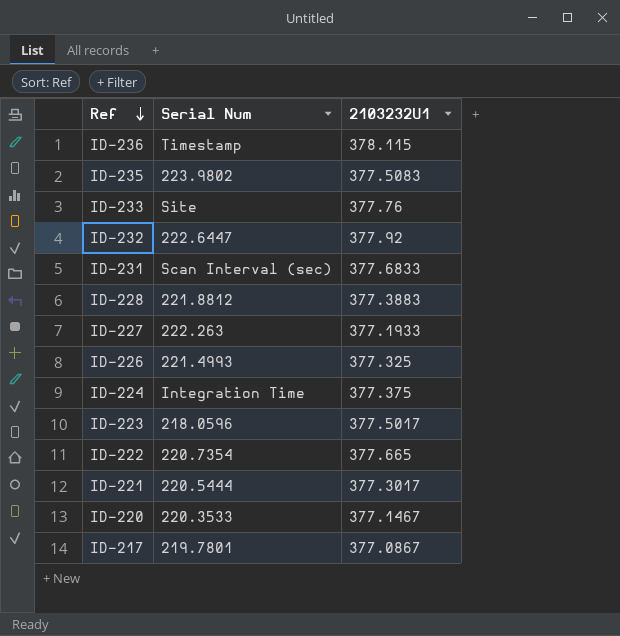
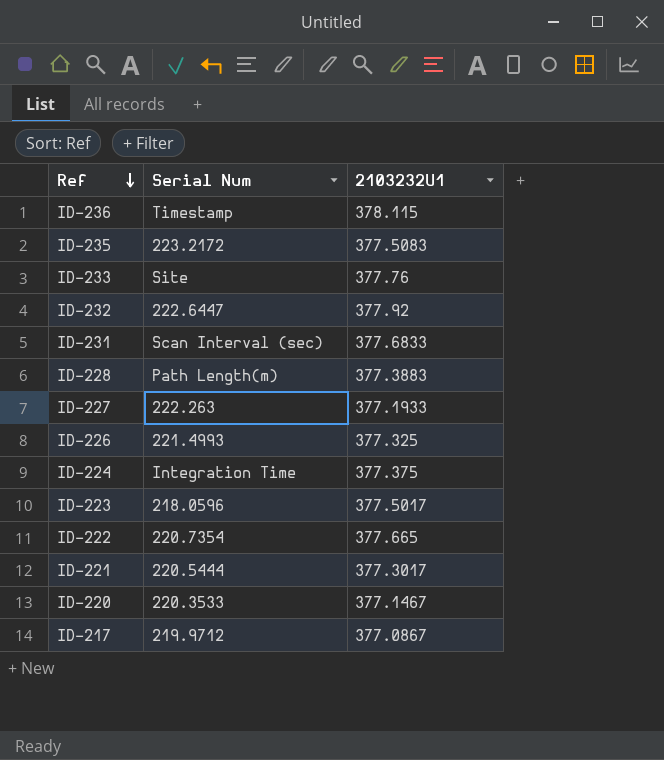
ID-235 | Serial Num: 223.9802 -> 223.2172
ID-228 | Serial Num: 221.8812 -> Path Length(m)
ID-217 | Serial Num: 219.7801 -> 219.9712

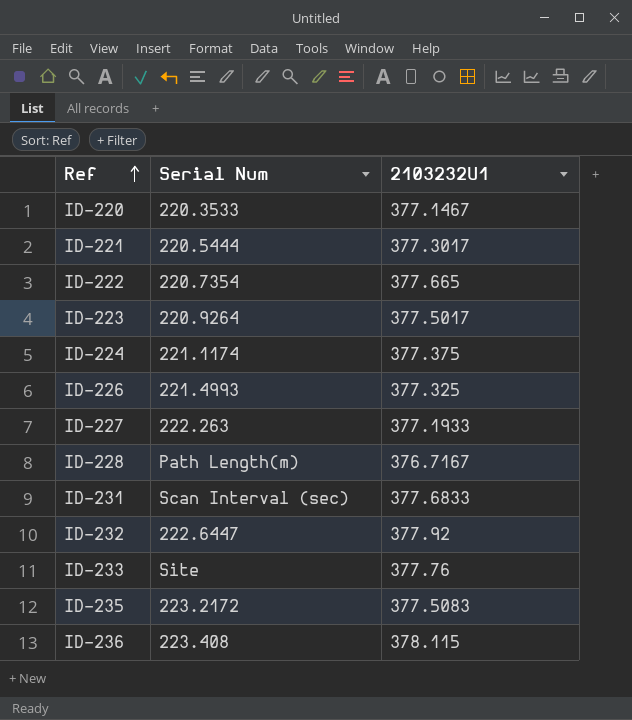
row order: Ref descending -> Ref ascending
row ID-217: 219.9712 | 377.0867 -> none
ID-223 | Serial Num: 218.0596 -> 220.9264
ID-224 | Serial Num: Integration Time -> 221.1174
ID-228 | 2103232U1: 377.3883 -> 376.7167
ID-236 | Serial Num: Timestamp -> 223.408

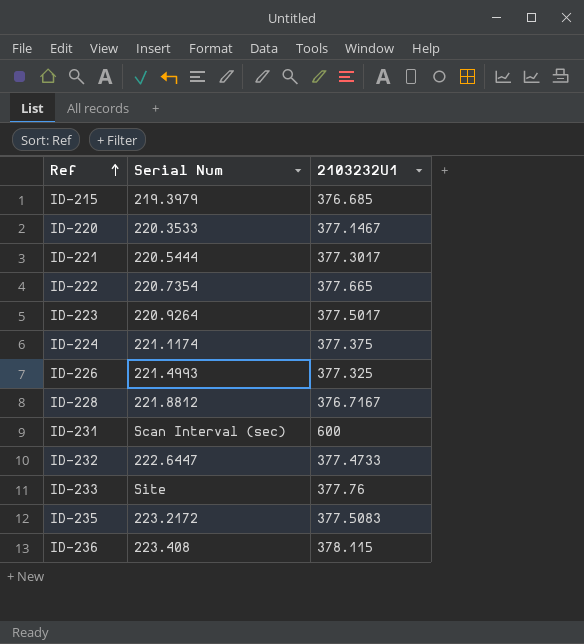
row ID-227: 222.263 | 377.1933 -> none
row ID-215: none -> 219.3979 | 376.685
ID-228 | Serial Num: Path Length(m) -> 221.8812
ID-231 | 2103232U1: 377.6833 -> 600
ID-232 | 2103232U1: 377.92 -> 377.4733

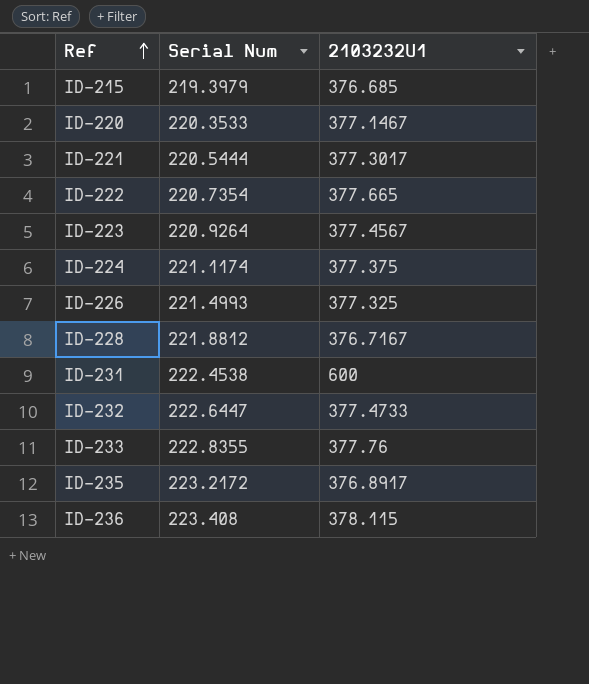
ID-223 | 2103232U1: 377.5017 -> 377.4567
ID-231 | Serial Num: Scan Interval (sec) -> 222.4538
ID-233 | Serial Num: Site -> 222.8355
ID-235 | 2103232U1: 377.5083 -> 376.8917

